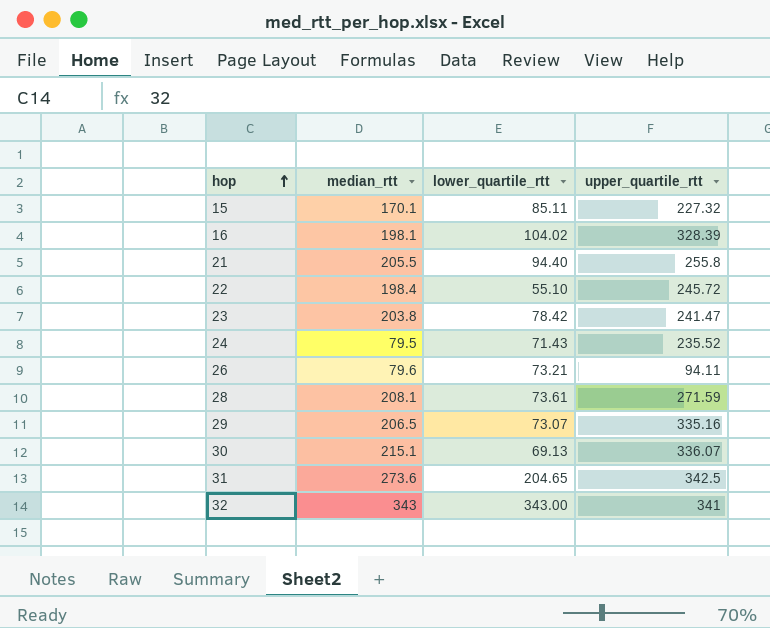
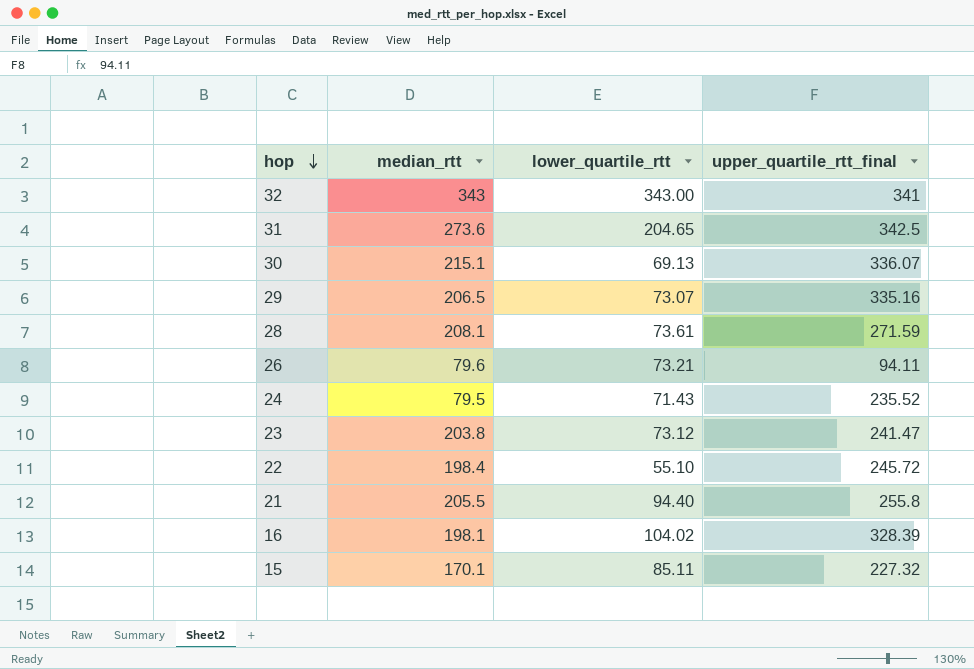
row order: hop ascending -> hop descending
column name: upper_quartile_rtt -> upper_quartile_rtt_final
23 | lower_quartile_rtt: 78.42 -> 73.12

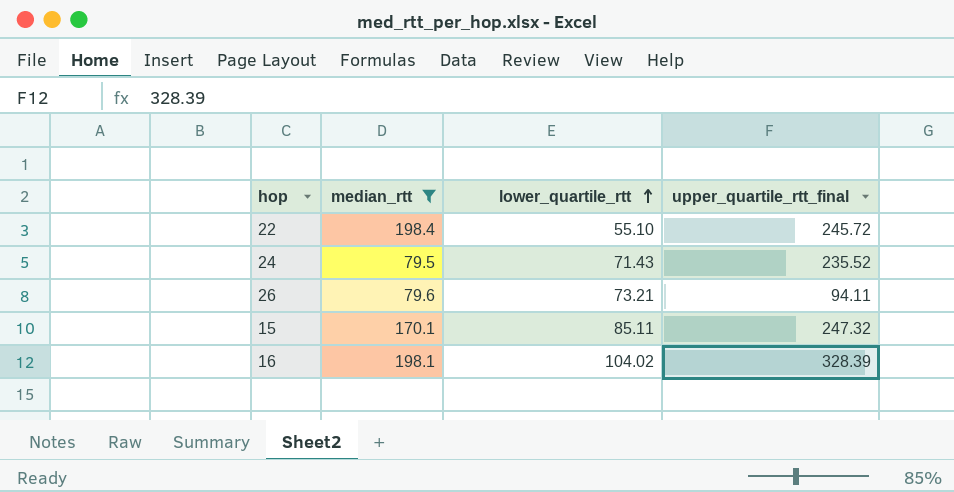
filter: none -> median_rtt <= 198.4
row order: hop descending -> lower_quartile_rtt ascending
15 | upper_quartile_rtt_final: 227.32 -> 247.32

